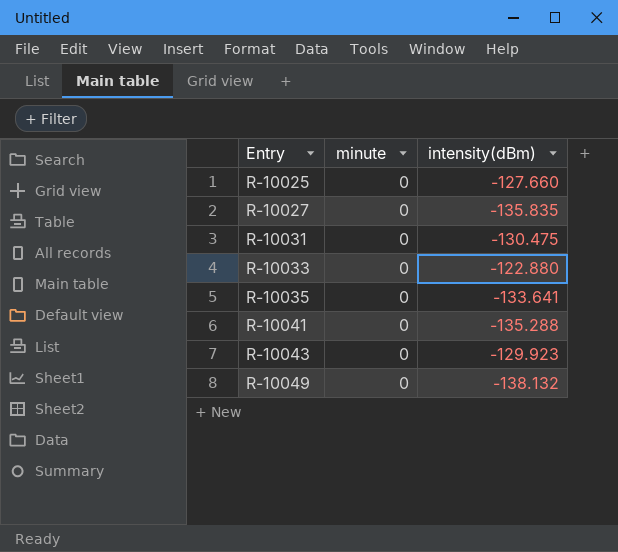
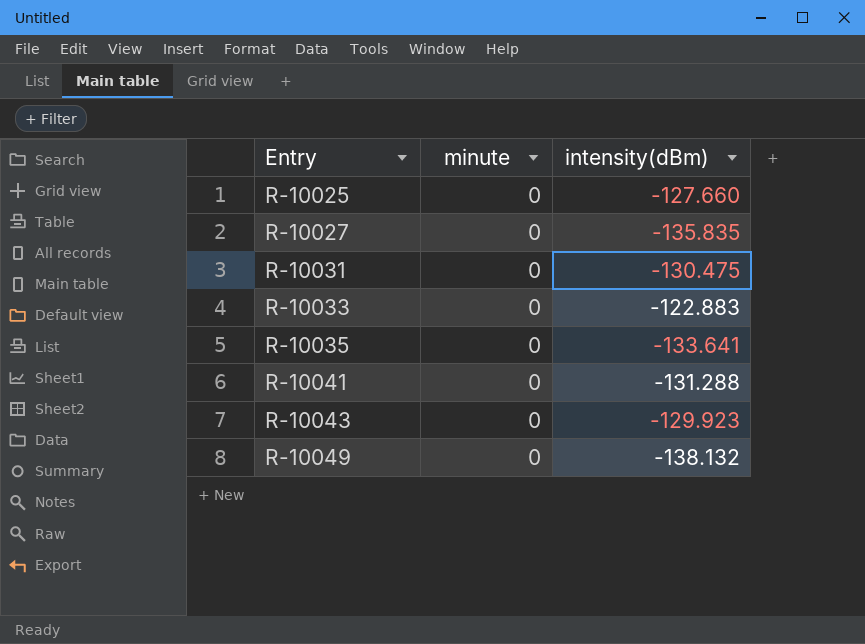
R-10033 | intensity(dBm): -122.880 -> -122.883
R-10041 | intensity(dBm): -135.288 -> -131.288

